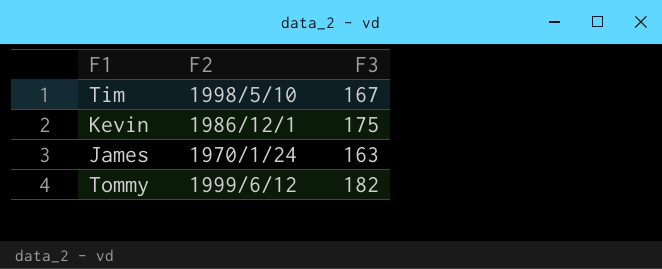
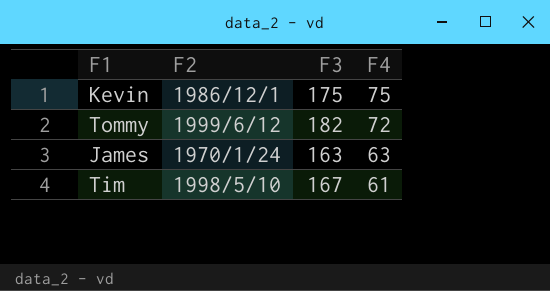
row order: none -> F4 descending
column F4 | position: none -> 4

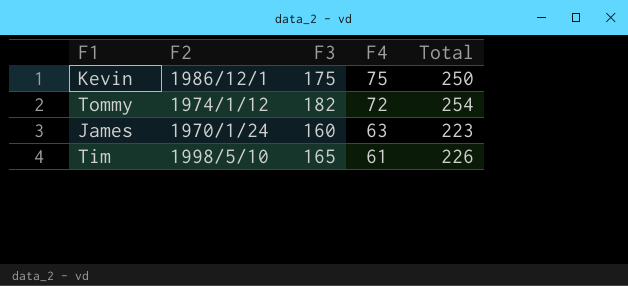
column Total | formula: none -> [F3] + [F4]
Tommy | F2: 1999/6/12 -> 1974/1/12
James | F3: 163 -> 160
Tim | F3: 167 -> 165

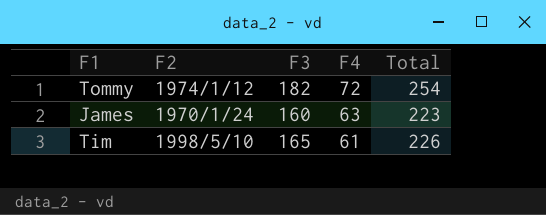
row Kevin: 1986/12/1 | 175 | 75 | 250 -> none

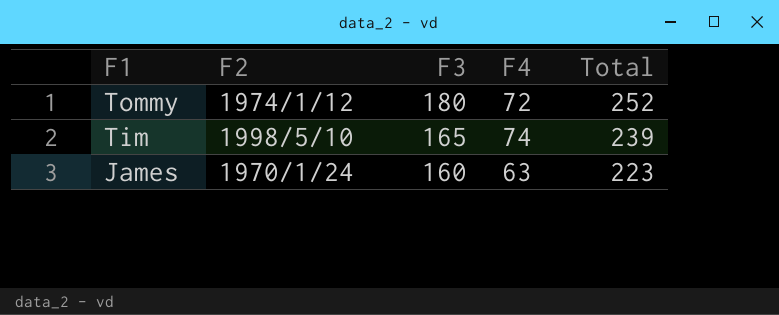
row order: F4 descending -> F1 descending
Tommy | F3: 182 -> 180
Tommy | Total: 254 -> 252
Tim | F4: 61 -> 74
Tim | Total: 226 -> 239

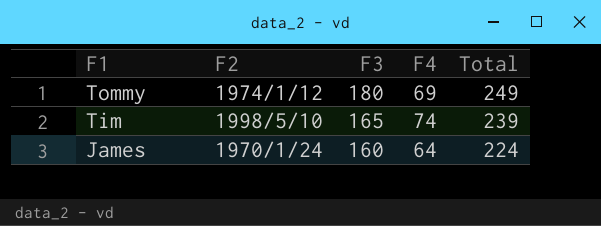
Tommy | F4: 72 -> 69
Tommy | Total: 252 -> 249
James | F4: 63 -> 64
James | Total: 223 -> 224

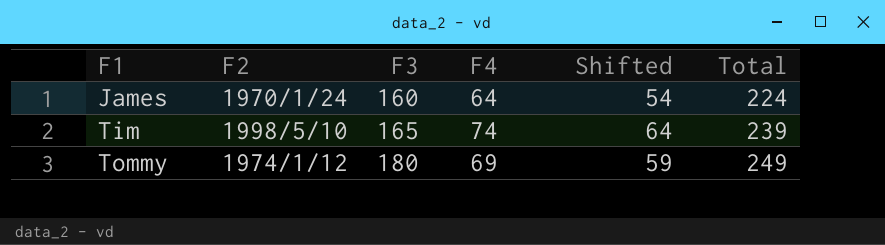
row order: F1 descending -> F1 ascending
column Shifted | formula: none -> [F4] - 10

